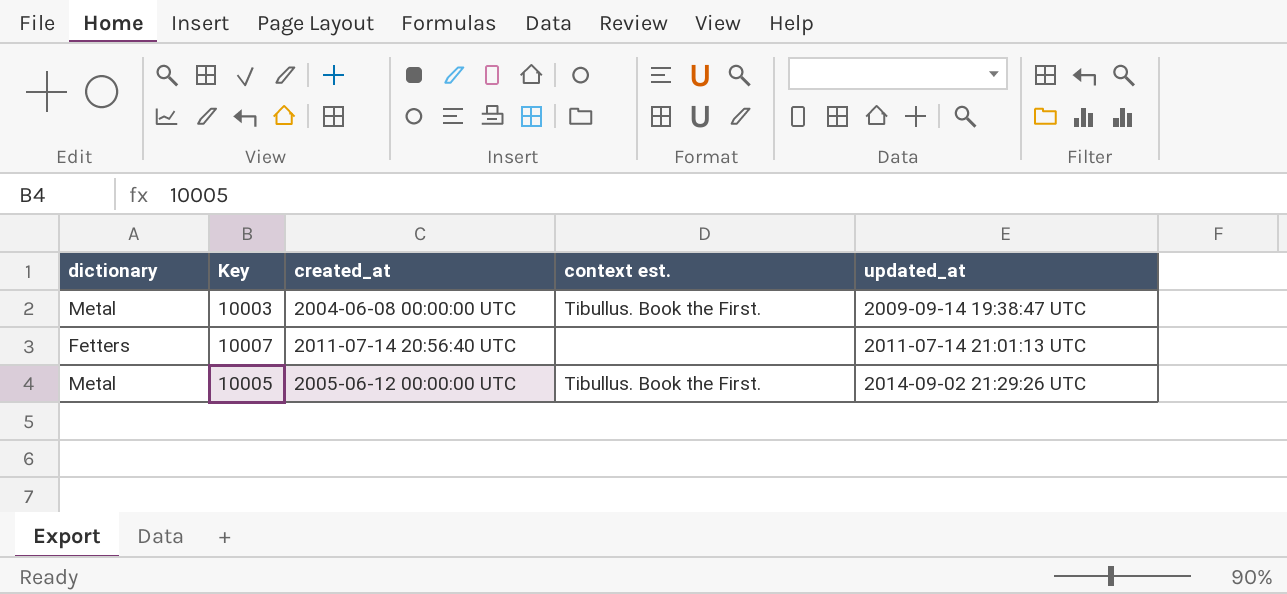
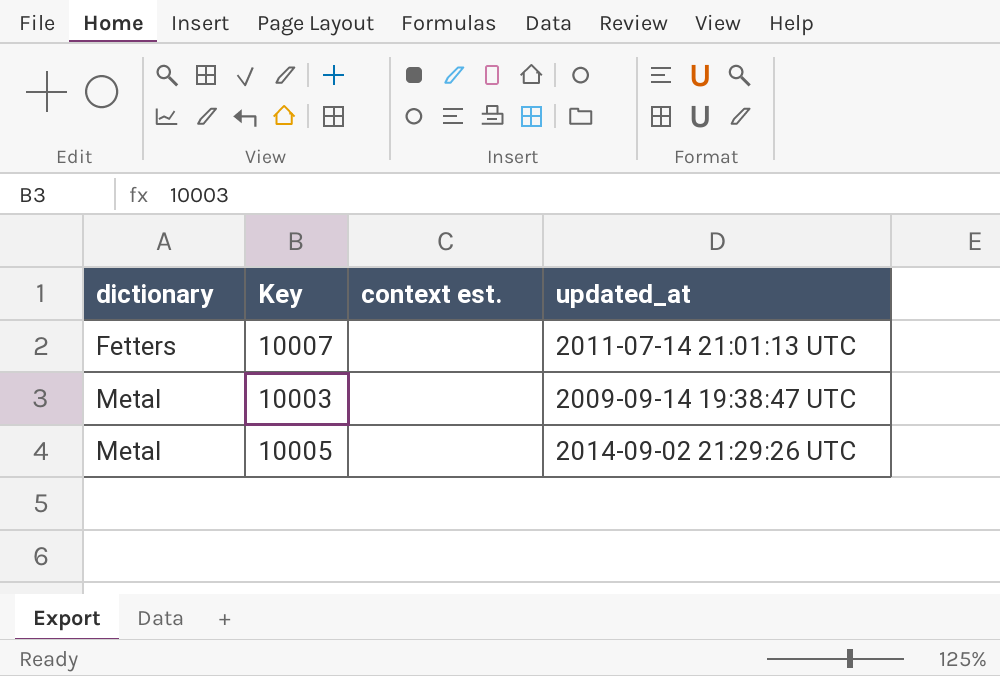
row order: updated_at ascending -> dictionary ascending
column created_at | position: 3 -> none
10003 | context est.: Tibullus. Book the First. -> none
10005 | context est.: Tibullus. Book the First. -> none

